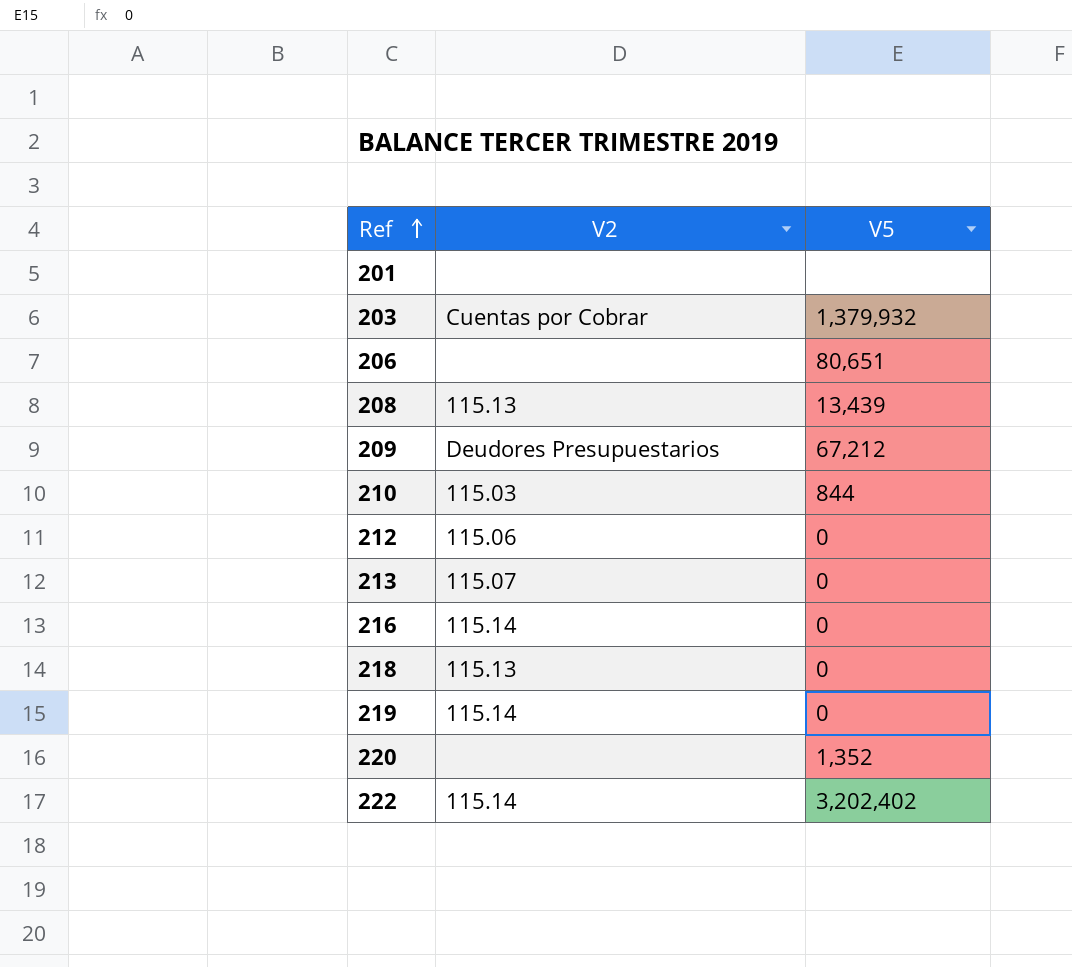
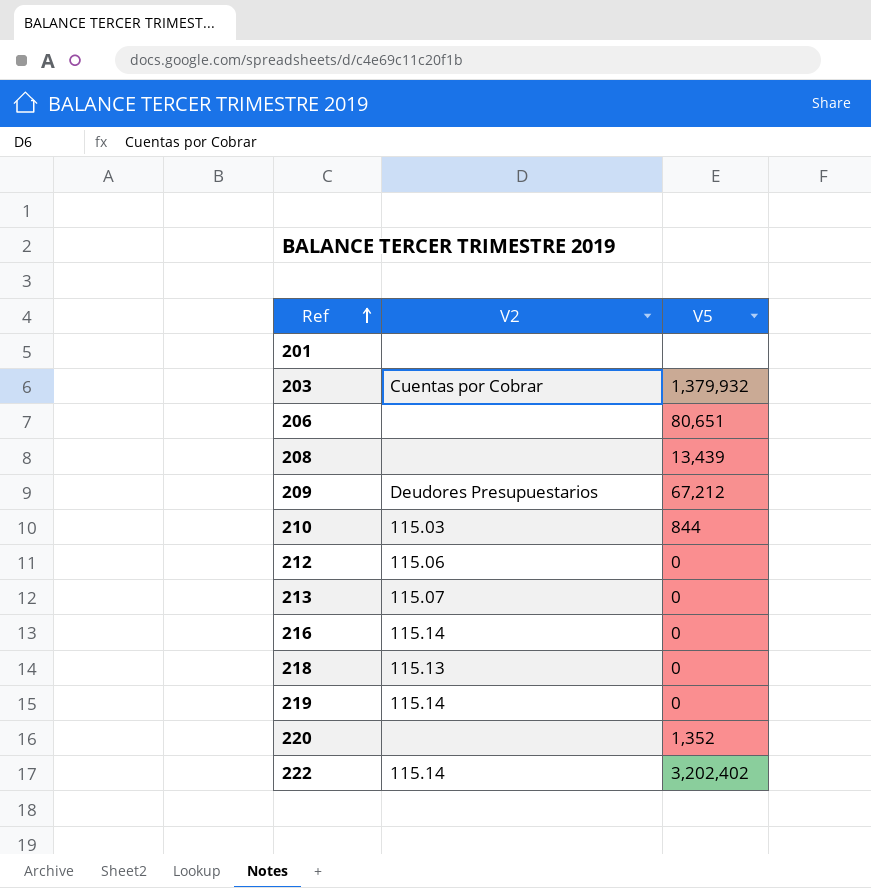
208 | V2: 115.13 -> none

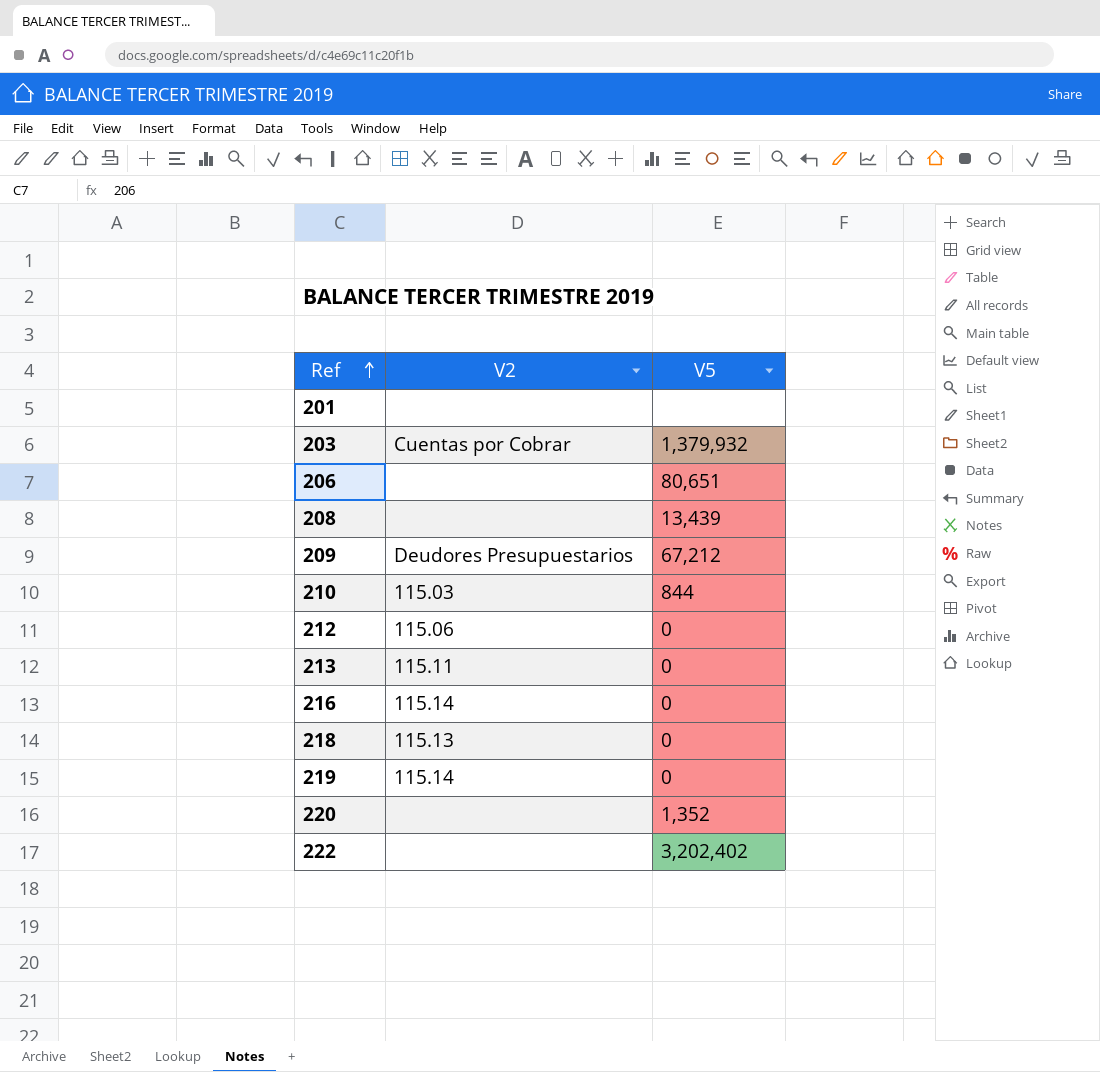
213 | V2: 115.07 -> 115.11
222 | V2: 115.14 -> none

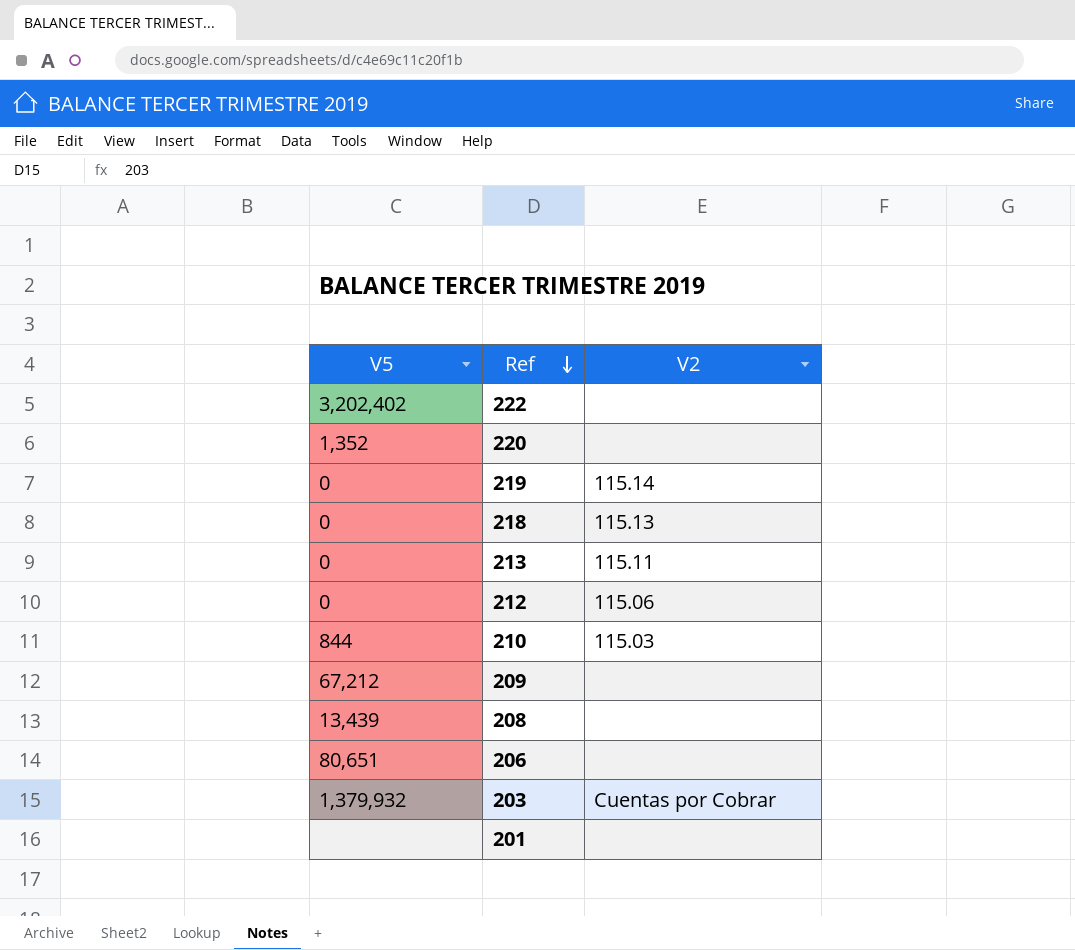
row order: Ref ascending -> Ref descending
column V5 | position: 3 -> 1
row 216: 115.14 | 0 -> none
209 | V2: Deudores Presupuestarios -> none

